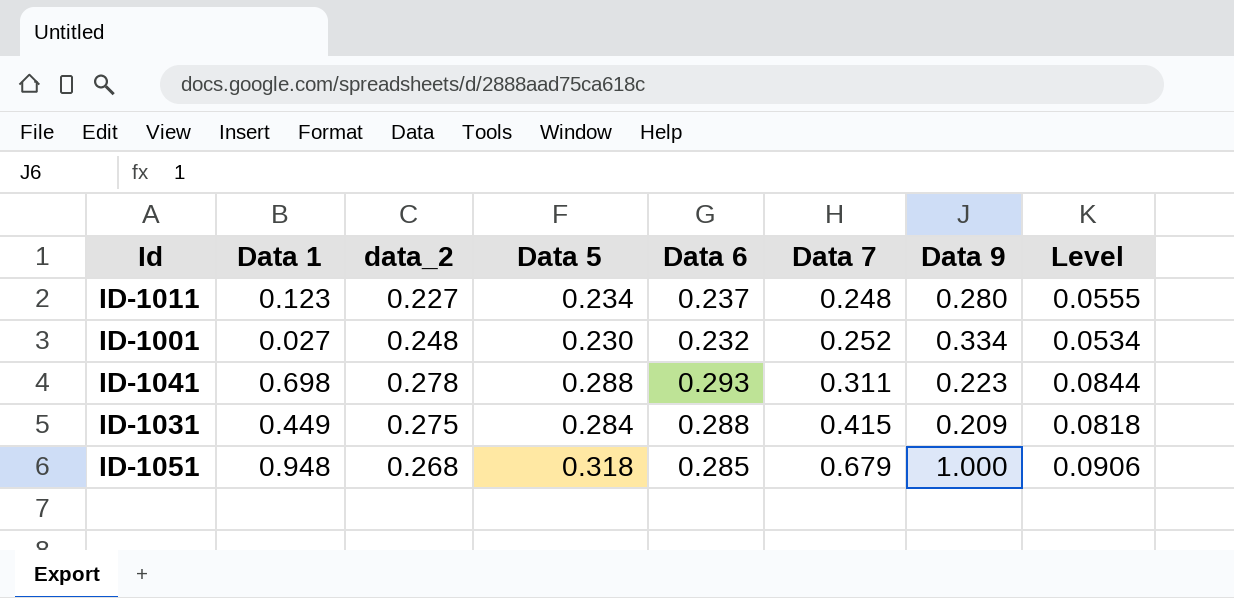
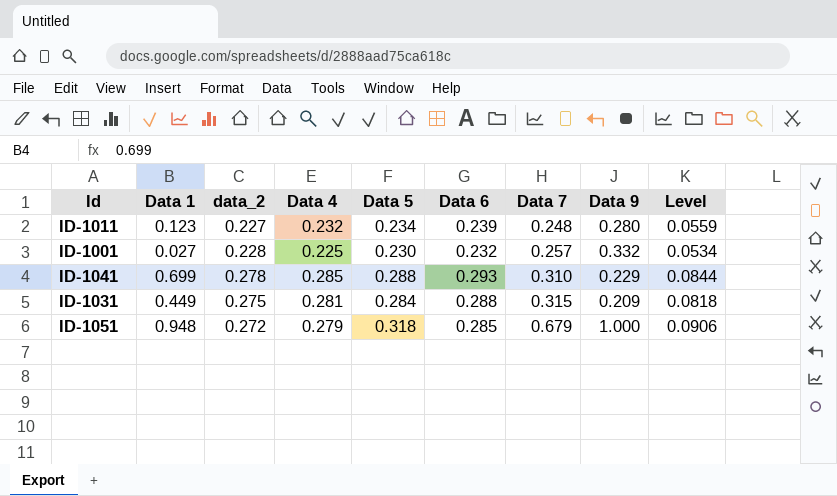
column Data 4 | position: none -> 4
ID-1011 | Data 6: 0.237 -> 0.239
ID-1011 | Level: 0.0555 -> 0.0559
ID-1001 | data_2: 0.248 -> 0.228
ID-1001 | Data 7: 0.252 -> 0.257
ID-1001 | Data 9: 0.334 -> 0.332
ID-1041 | Data 1: 0.698 -> 0.699
ID-1041 | Data 7: 0.311 -> 0.310
ID-1041 | Data 9: 0.223 -> 0.229
ID-1031 | Data 7: 0.415 -> 0.315
ID-1051 | data_2: 0.268 -> 0.272

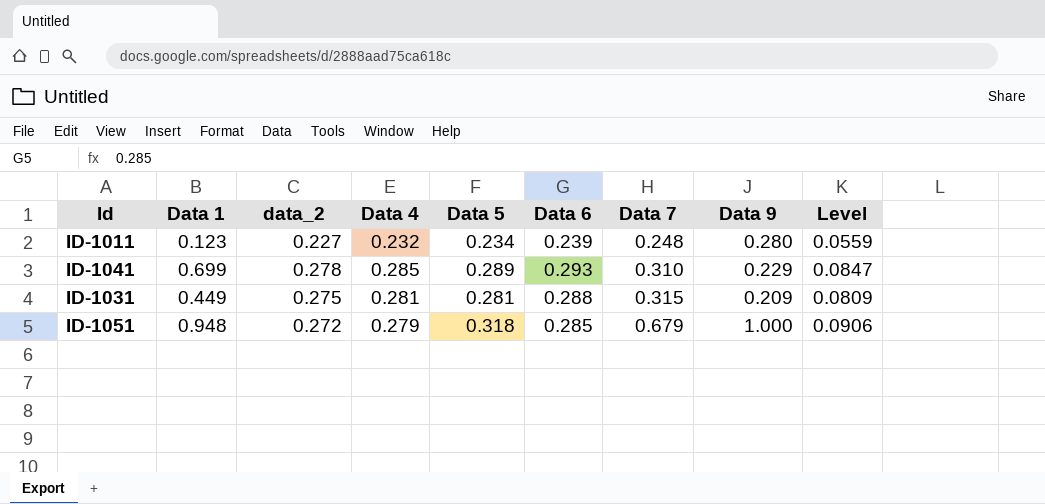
row ID-1001: 0.027 | 0.228 | 0.225 | 0.230 | 0.232 | 0.257 | 0.332 | 0.0534 -> none
ID-1041 | Data 5: 0.288 -> 0.289
ID-1041 | Level: 0.0844 -> 0.0847
ID-1031 | Data 5: 0.284 -> 0.281
ID-1031 | Level: 0.0818 -> 0.0809

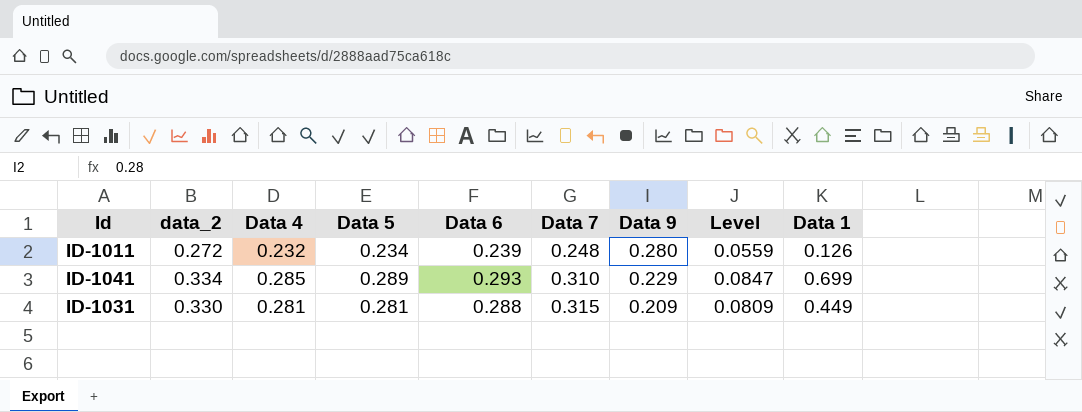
column Data 1 | position: 2 -> 9
row ID-1051: 0.948 | 0.272 | 0.279 | 0.318 | 0.285 | 0.679 | 1.000 | 0.0906 -> none
ID-1011 | data_2: 0.227 -> 0.272
ID-1011 | Data 1: 0.123 -> 0.126
ID-1041 | data_2: 0.278 -> 0.334
ID-1031 | data_2: 0.275 -> 0.330

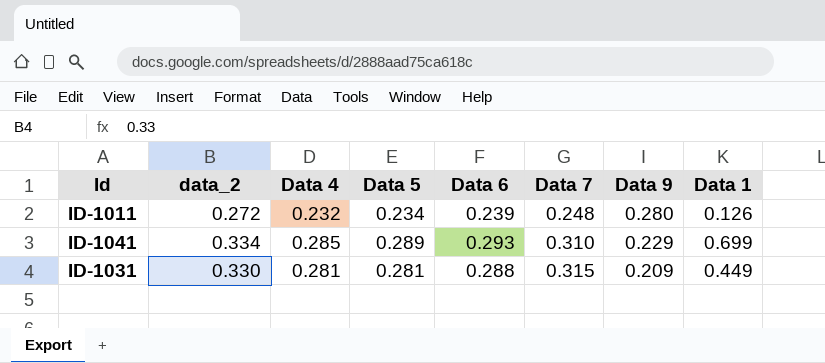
column Level | formula: [Data 5] * [Data 6] -> none

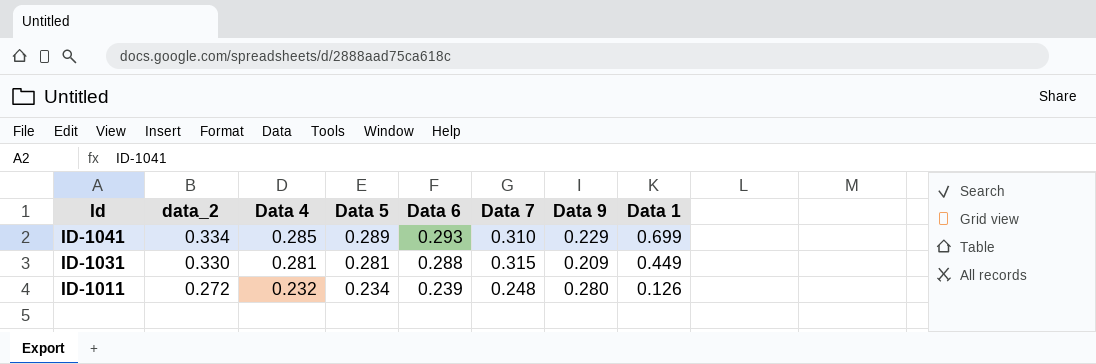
row order: Data 7 ascending -> Id descending

